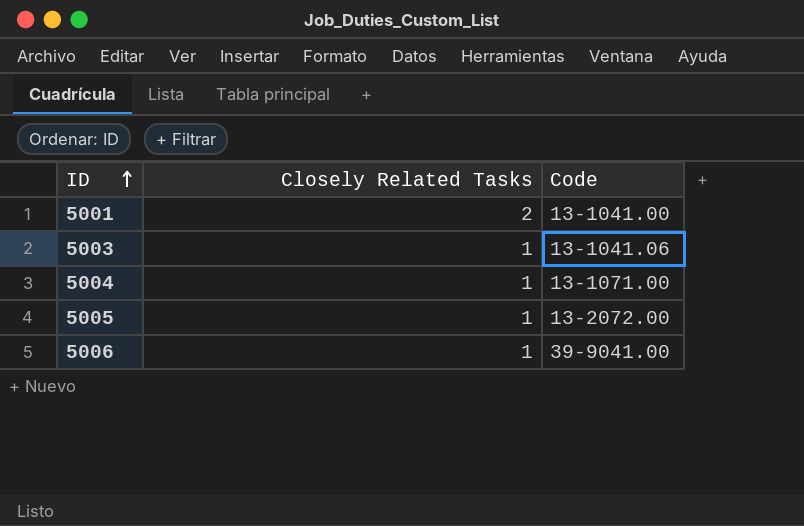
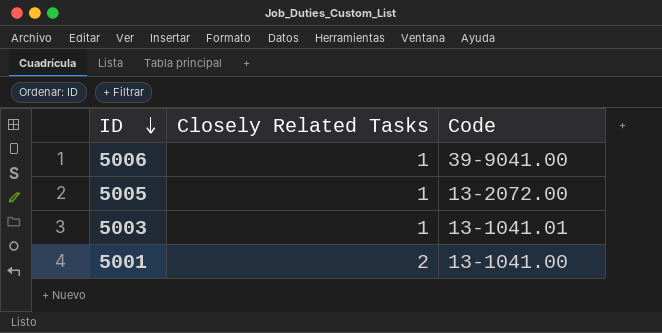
row order: ID ascending -> ID descending
row 5004: 1 | 13-1071.00 -> none
5003 | Code: 13-1041.06 -> 13-1041.01

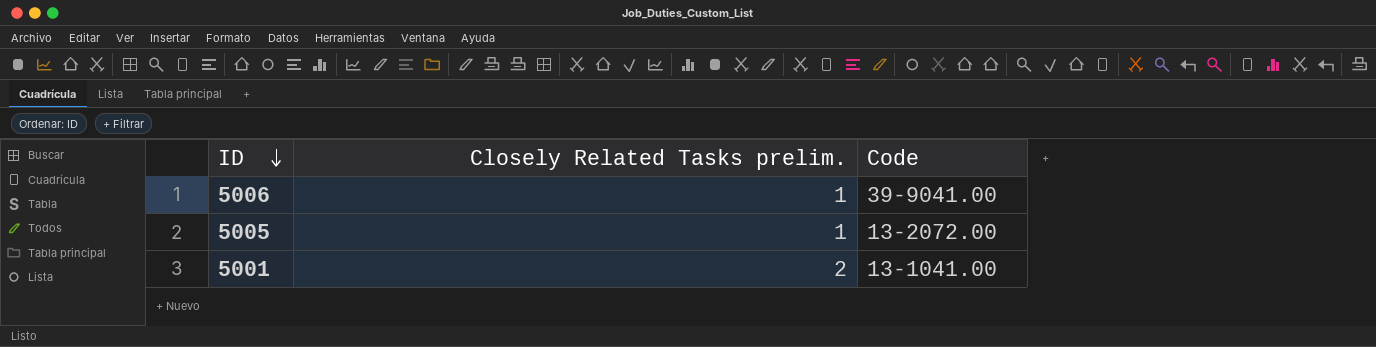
column name: Closely Related Tasks -> Closely Related Tasks prelim.
row 5003: 1 | 13-1041.01 -> none

